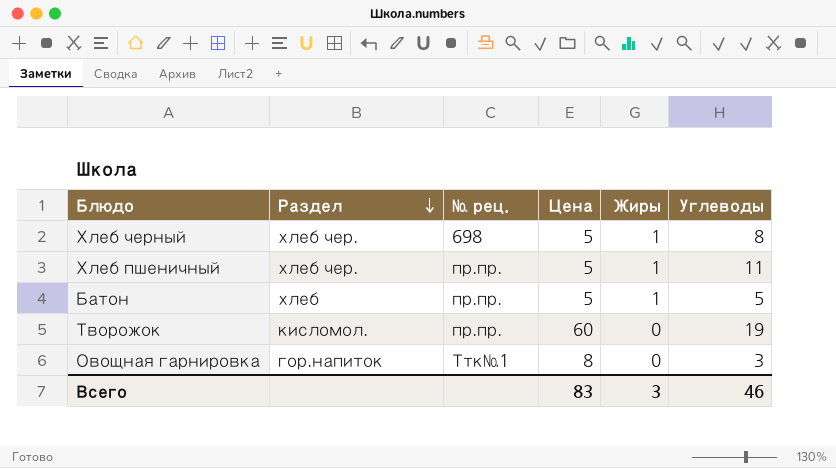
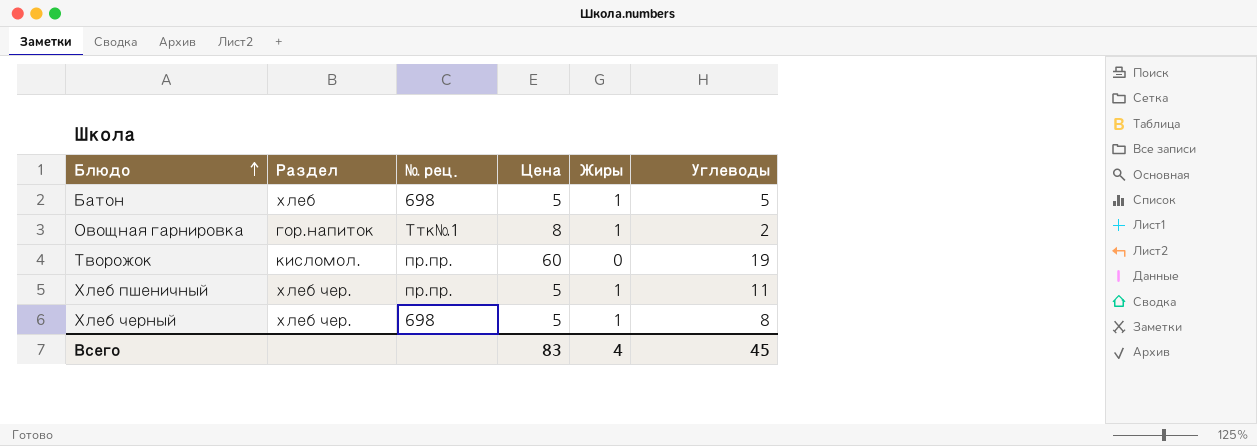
row order: Раздел descending -> Блюдо ascending
Батон | № рец.: пр.пр. -> 698
Овощная гарнировка | Жиры: 0 -> 1
Овощная гарнировка | Углеводы: 3 -> 2
Всего | Жиры: 3 -> 4
Всего | Углеводы: 46 -> 45

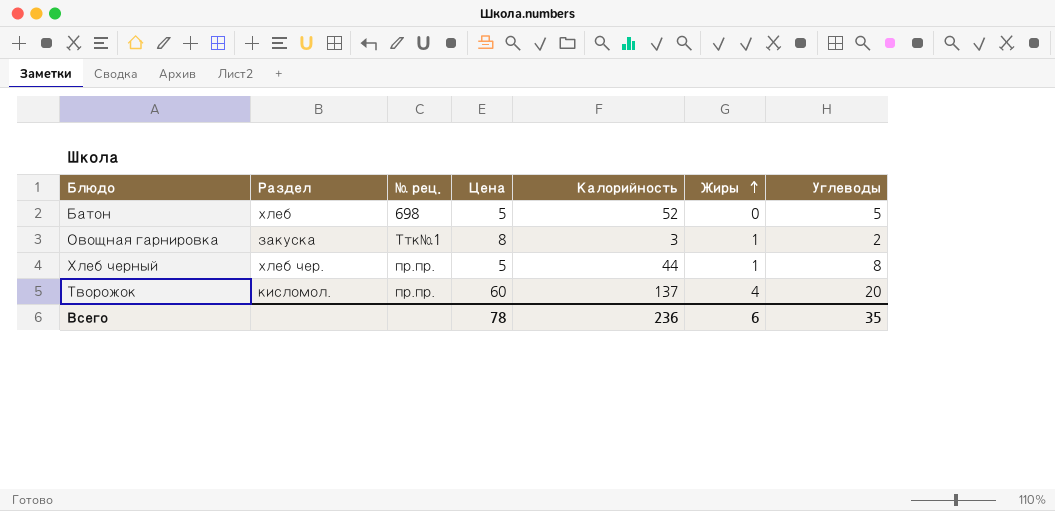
row order: Блюдо ascending -> Жиры ascending
column Калорийность | position: none -> 5
row Хлеб пшеничный: хлеб чер. | пр.пр. | 5 | 1 | 11 -> none
Батон | Жиры: 1 -> 0
Овощная гарнировка | Раздел: гор.напиток -> закуска
Хлеб черный | № рец.: 698 -> пр.пр.
Творожок | Жиры: 0 -> 4
Творожок | Углеводы: 19 -> 20
Всего | Цена: 83 -> 78
Всего | Жиры: 4 -> 6
Всего | Углеводы: 45 -> 35

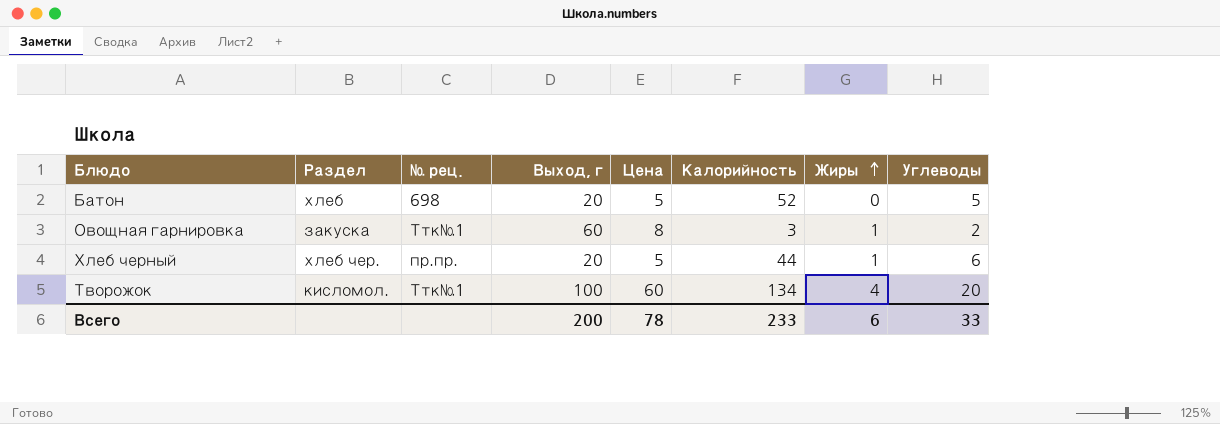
column Выход, г | position: none -> 4
Хлеб черный | Углеводы: 8 -> 6
Творожок | № рец.: пр.пр. -> Ттк№1
Творожок | Калорийность: 137 -> 134
Всего | Калорийность: 236 -> 233
Всего | Углеводы: 35 -> 33

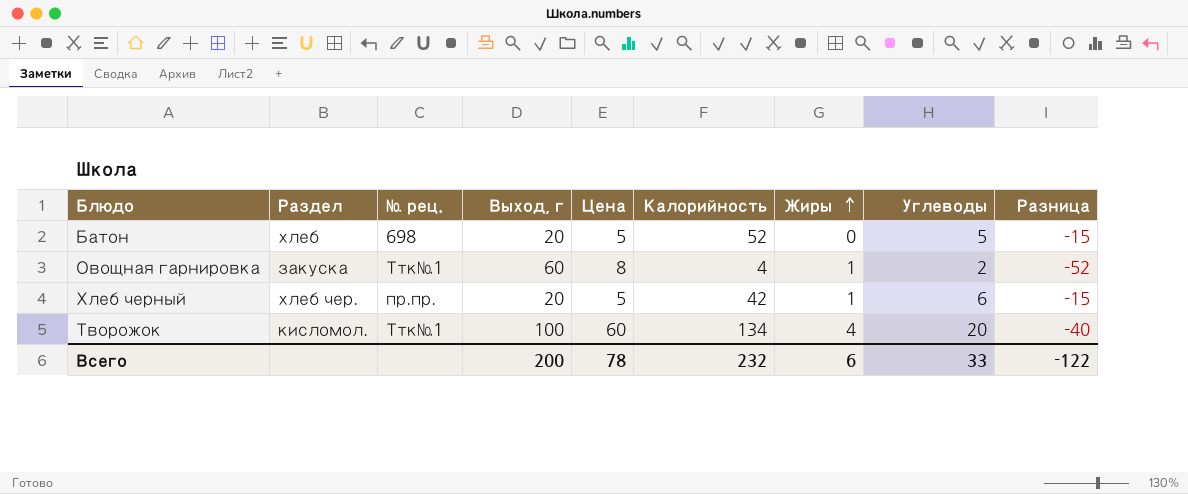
column Разница | formula: none -> [Цена] - [Выход, г]
Овощная гарнировка | Калорийность: 3 -> 4
Хлеб черный | Калорийность: 44 -> 42
Всего | Калорийность: 233 -> 232

